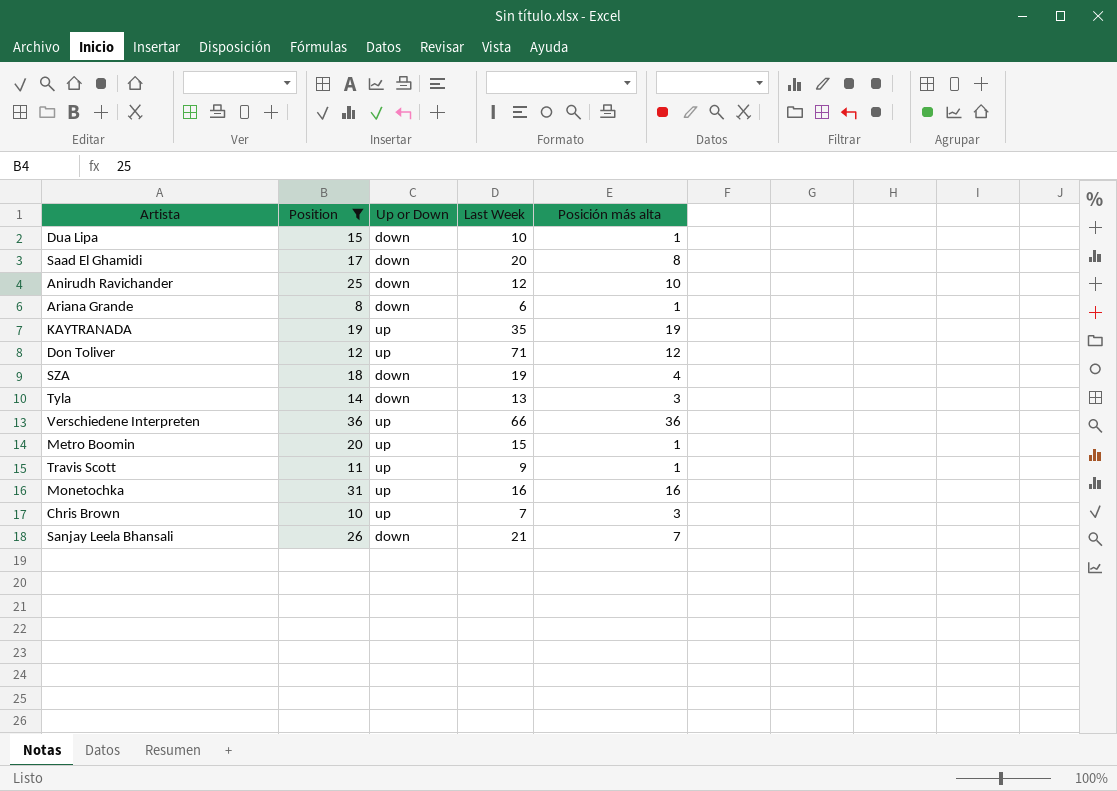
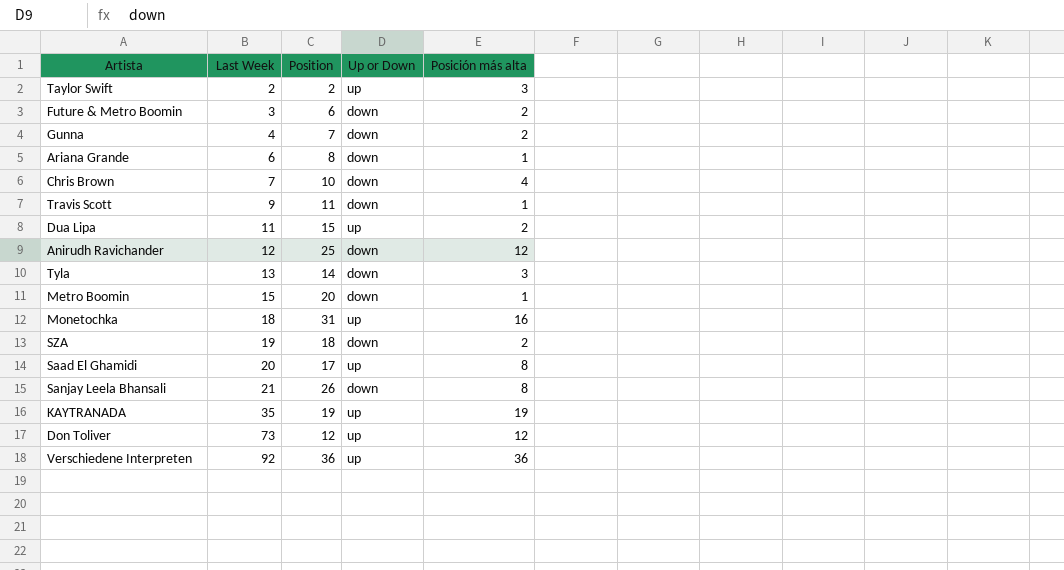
filter: Position >= 8 -> none
row order: none -> Last Week ascending
column Last Week | position: 4 -> 2
Chris Brown | Up or Down: up -> down
Chris Brown | Posición más alta: 3 -> 4
Travis Scott | Up or Down: up -> down
Dua Lipa | Last Week: 10 -> 11
Dua Lipa | Up or Down: down -> up
Dua Lipa | Posición más alta: 1 -> 2
Anirudh Ravichander | Posición más alta: 10 -> 12
Metro Boomin | Up or Down: up -> down
Monetochka | Last Week: 16 -> 18
SZA | Posición más alta: 4 -> 2
Saad El Ghamidi | Up or Down: down -> up
Sanjay Leela Bhansali | Posición más alta: 7 -> 8
Don Toliver | Last Week: 71 -> 73
Verschiedene Interpreten | Last Week: 66 -> 92

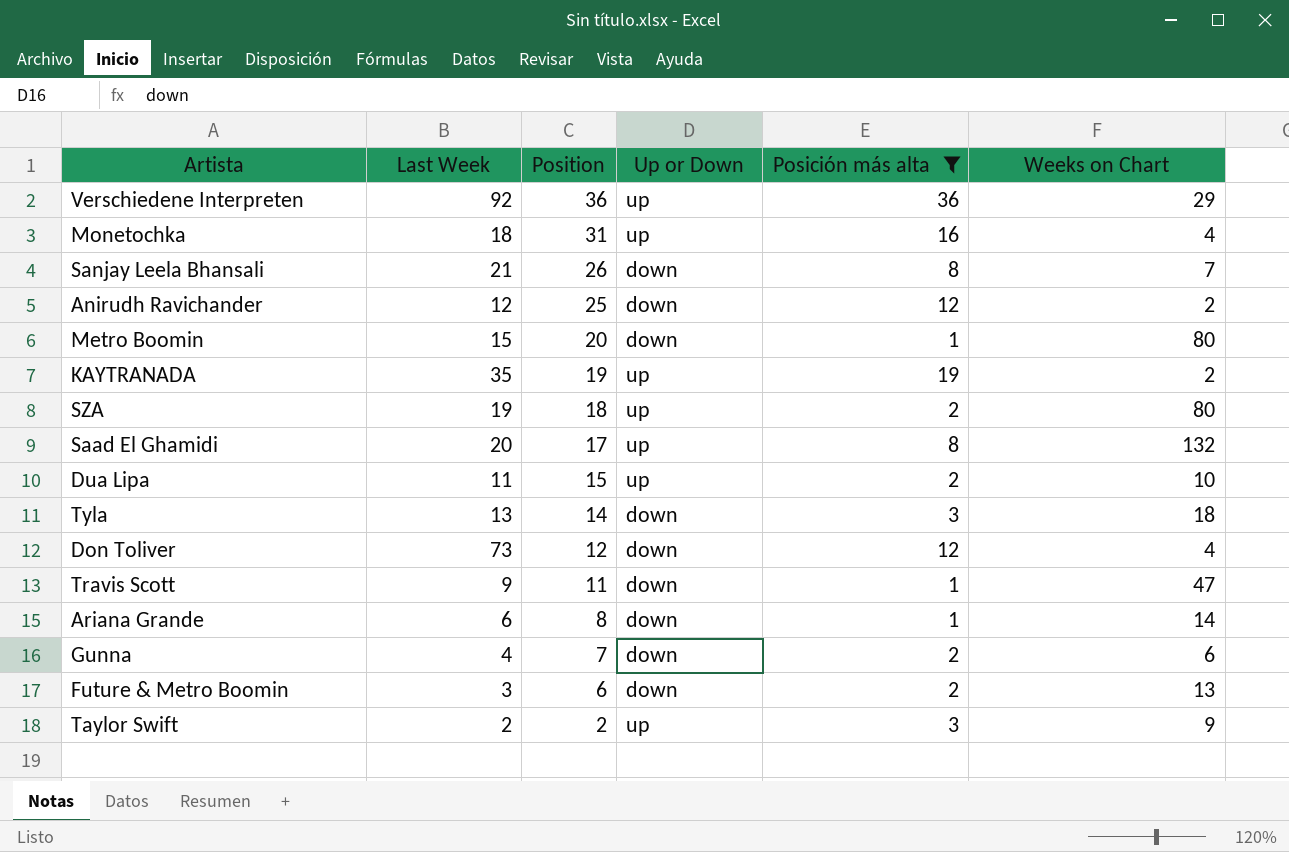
filter: none -> Posición más alta != 4
row order: Last Week ascending -> Position descending
column Weeks on Chart | position: none -> 6
SZA | Up or Down: down -> up
Don Toliver | Up or Down: up -> down

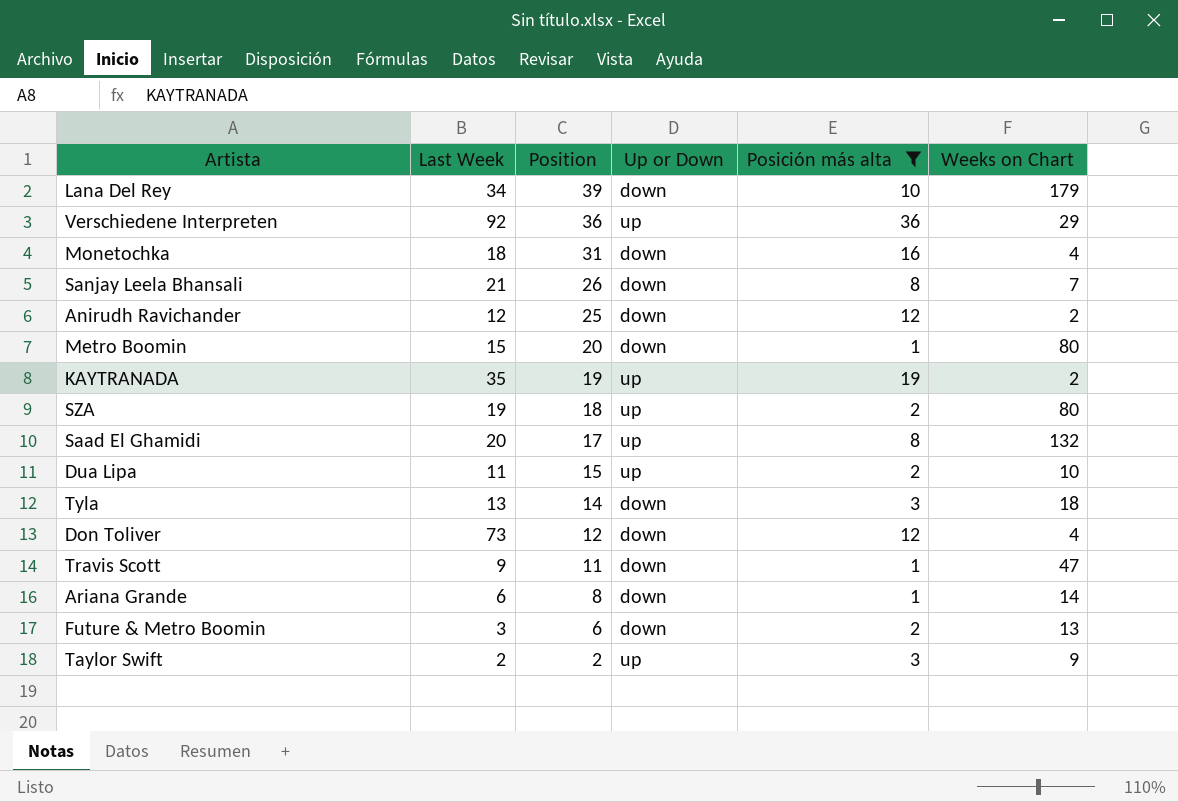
row Gunna: 4 | 7 | down | 2 | 6 -> none
row Lana Del Rey: none -> 34 | 39 | down | 10 | 179
Monetochka | Up or Down: up -> down

